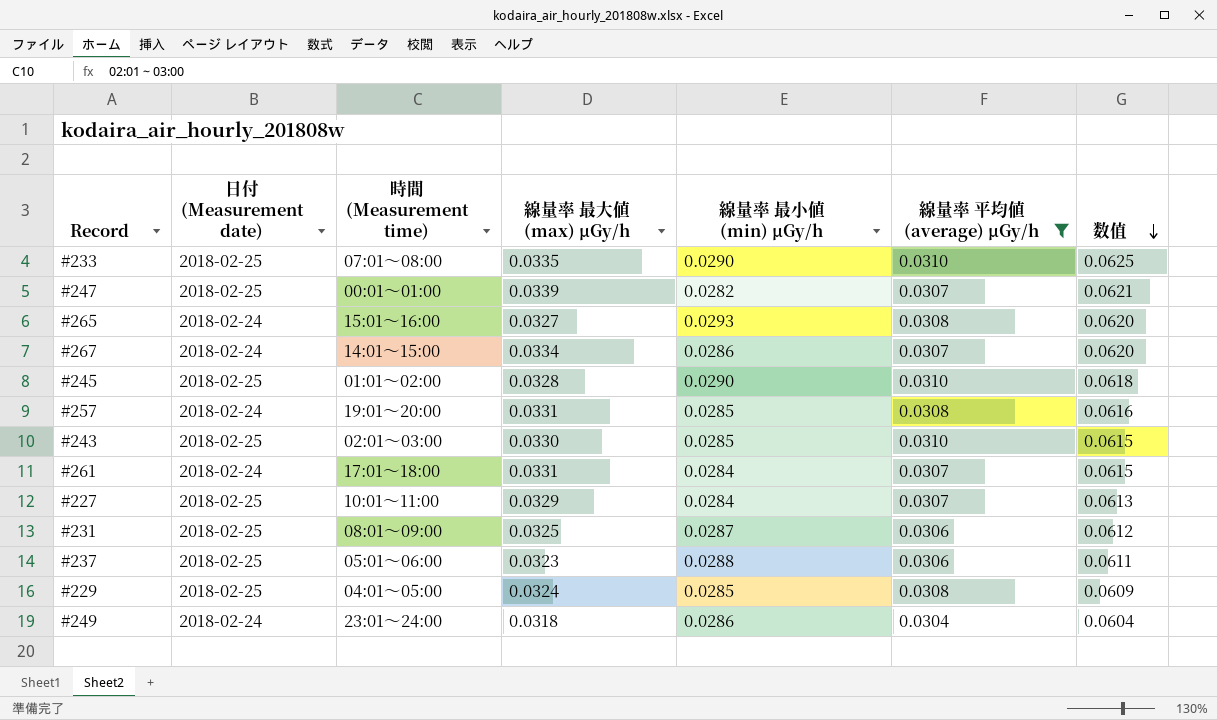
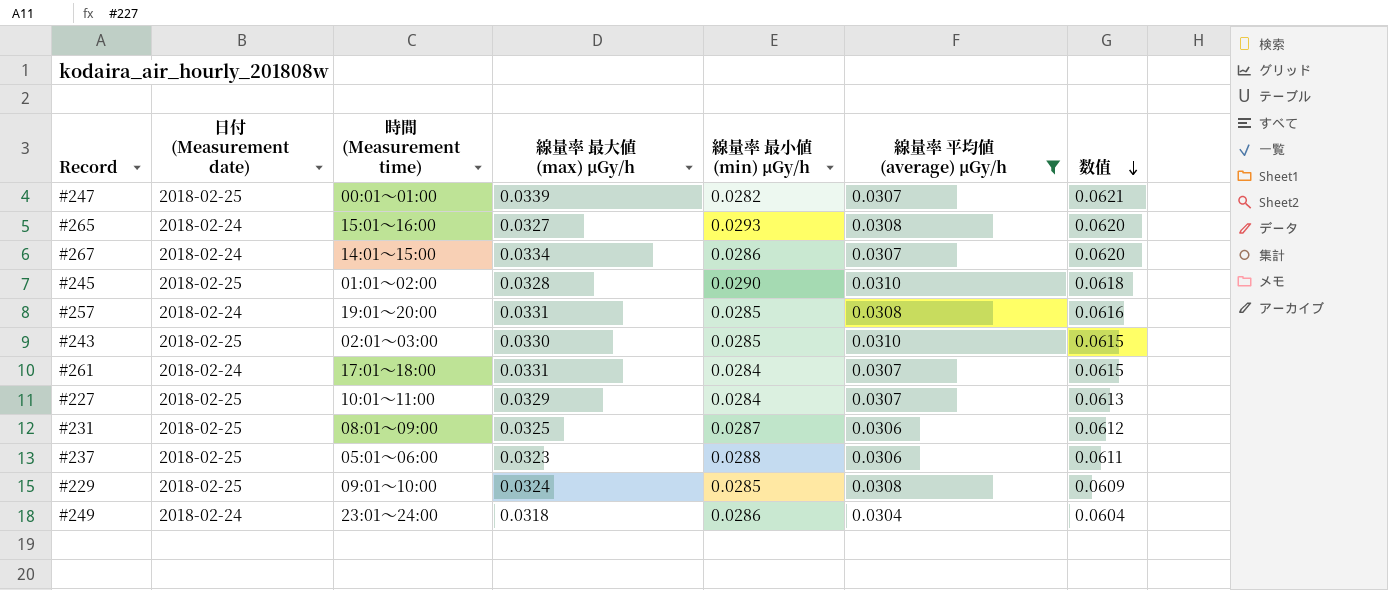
row #233: 2018-02-25 | 07:01～08:00 | 0.0335 | 0.0290 | 0.0310 | 0.0625 -> none
#229 | 時間 (Measurement time): 04:01～05:00 -> 09:01～10:00

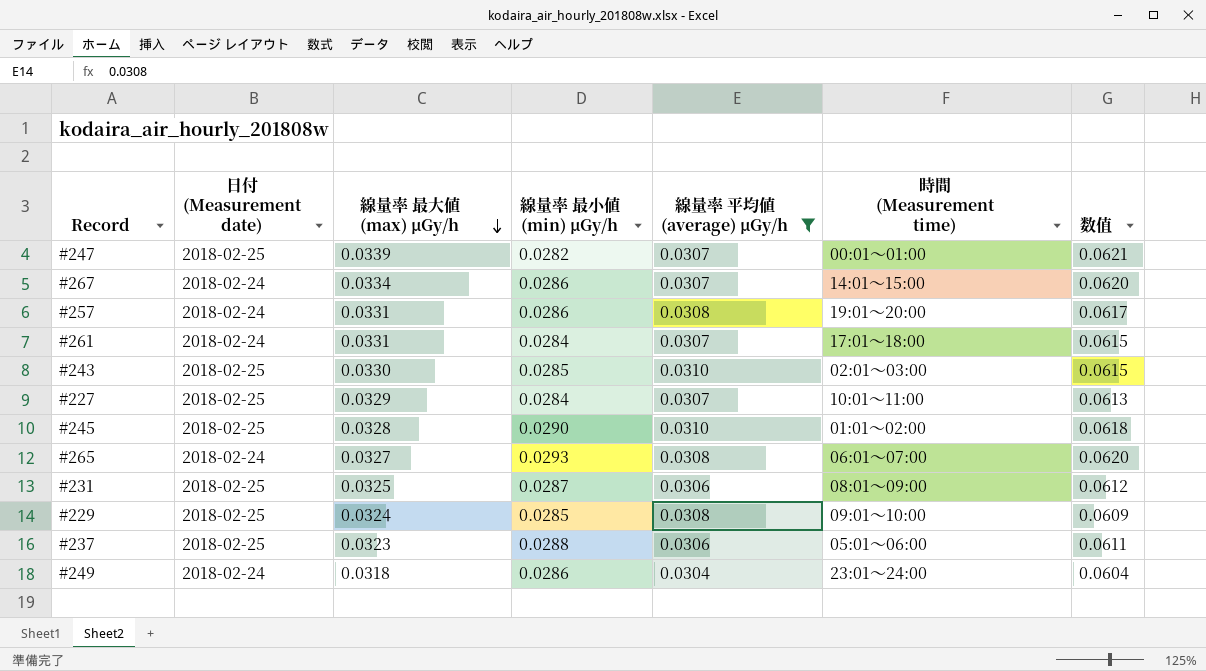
row order: 数值 descending -> 線量率 最大値 (max) μGy/h descending
column 時間 (Measurement time) | position: 3 -> 6
#257 | 線量率 最小値 (min) μGy/h: 0.0285 -> 0.0286
#257 | 数值: 0.0616 -> 0.0617
#265 | 時間 (Measurement time): 15:01～16:00 -> 06:01～07:00

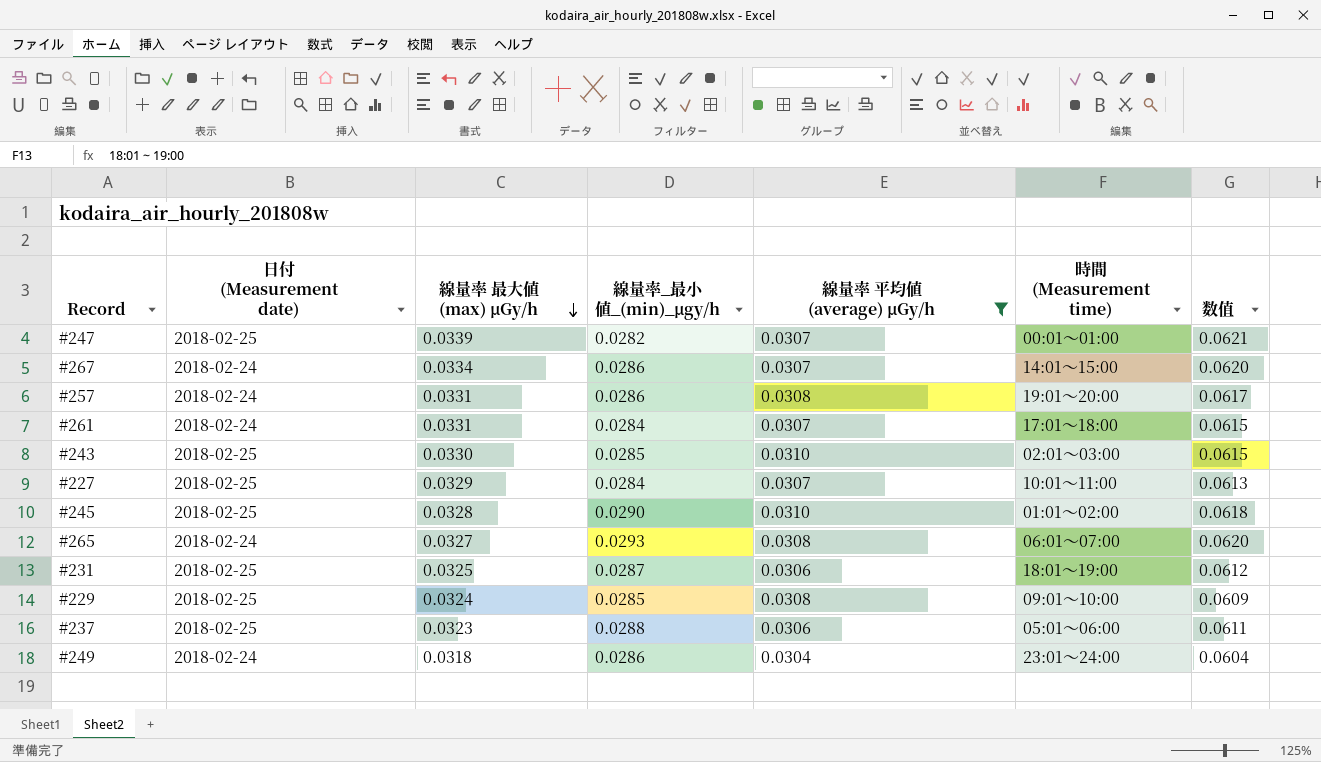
column name: 線量率 最小値 (min) μGy/h -> 線量率_最小値_(min)_μgy/h
#231 | 時間 (Measurement time): 08:01～09:00 -> 18:01～19:00

